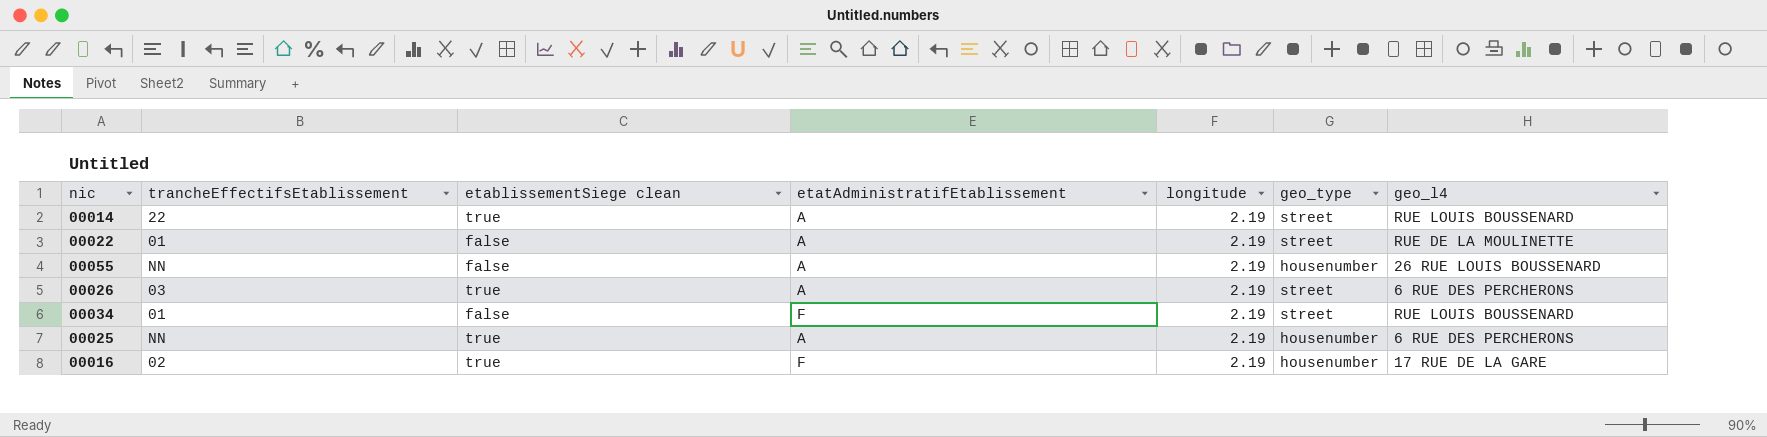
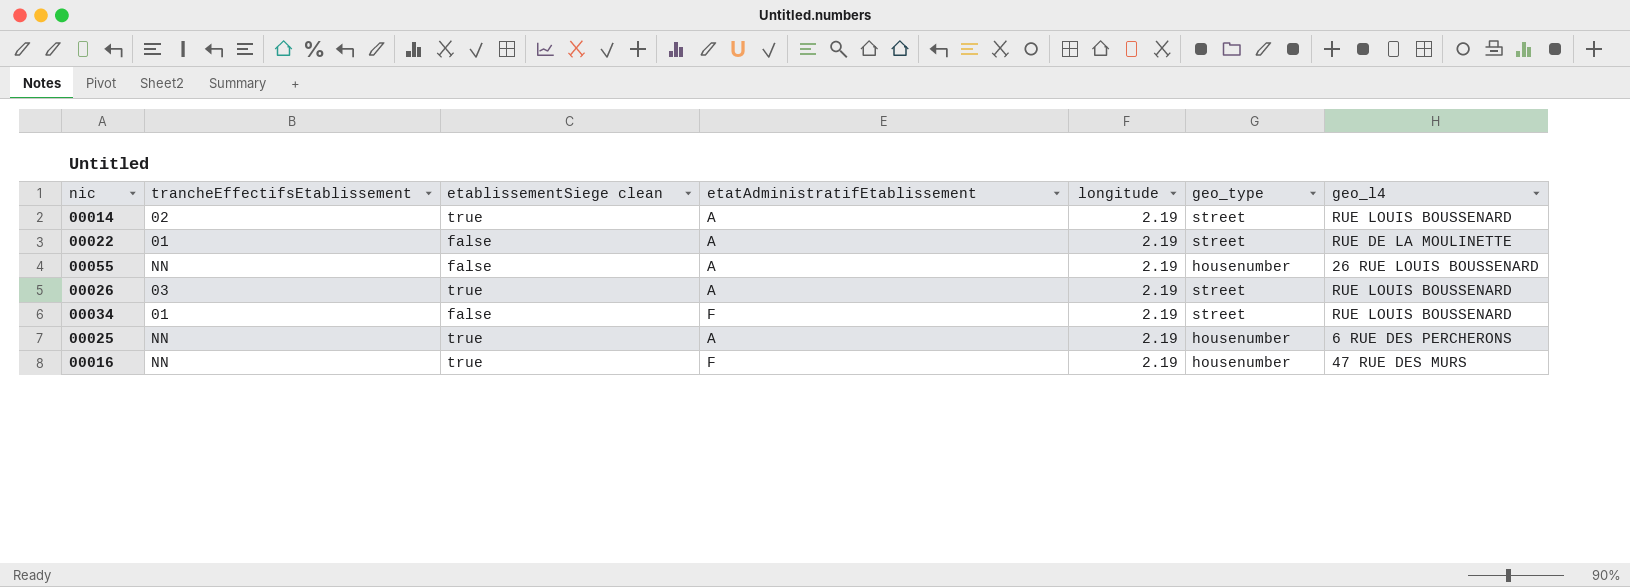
00014 | trancheEffectifsEtablissement: 22 -> 02
00026 | geo_l4: 6 RUE DES PERCHERONS -> RUE LOUIS BOUSSENARD
00016 | trancheEffectifsEtablissement: 02 -> NN
00016 | geo_l4: 17 RUE DE LA GARE -> 47 RUE DES MURS

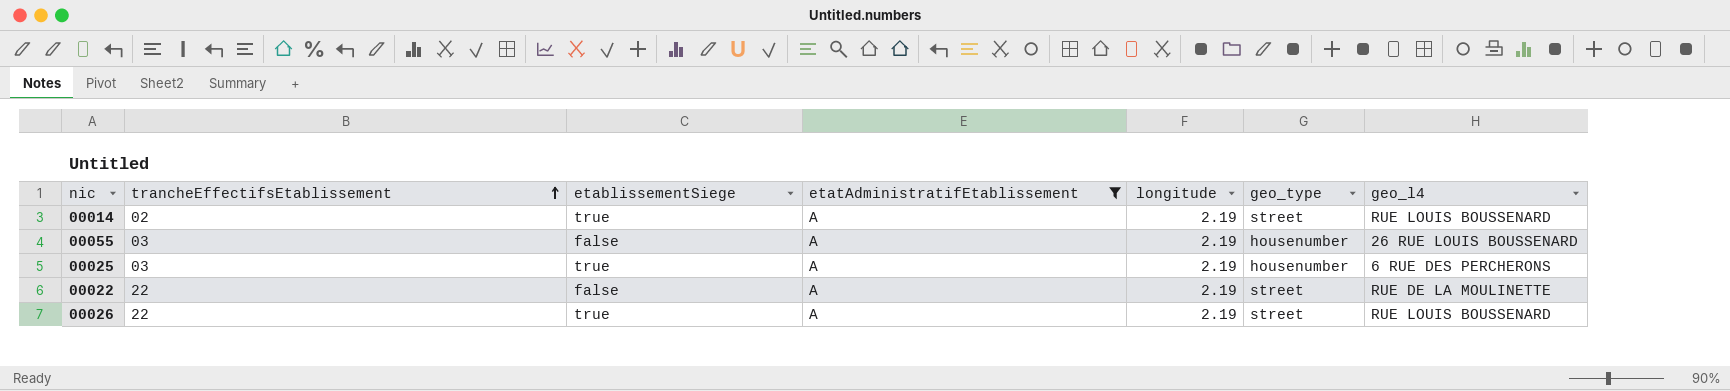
filter: none -> etatAdministratifEtablissement = A
row order: none -> trancheEffectifsEtablissement ascending
column name: etablissementSiege clean -> etablissementSiege
00055 | trancheEffectifsEtablissement: NN -> 03
00025 | trancheEffectifsEtablissement: NN -> 03
00022 | trancheEffectifsEtablissement: 01 -> 22
00026 | trancheEffectifsEtablissement: 03 -> 22

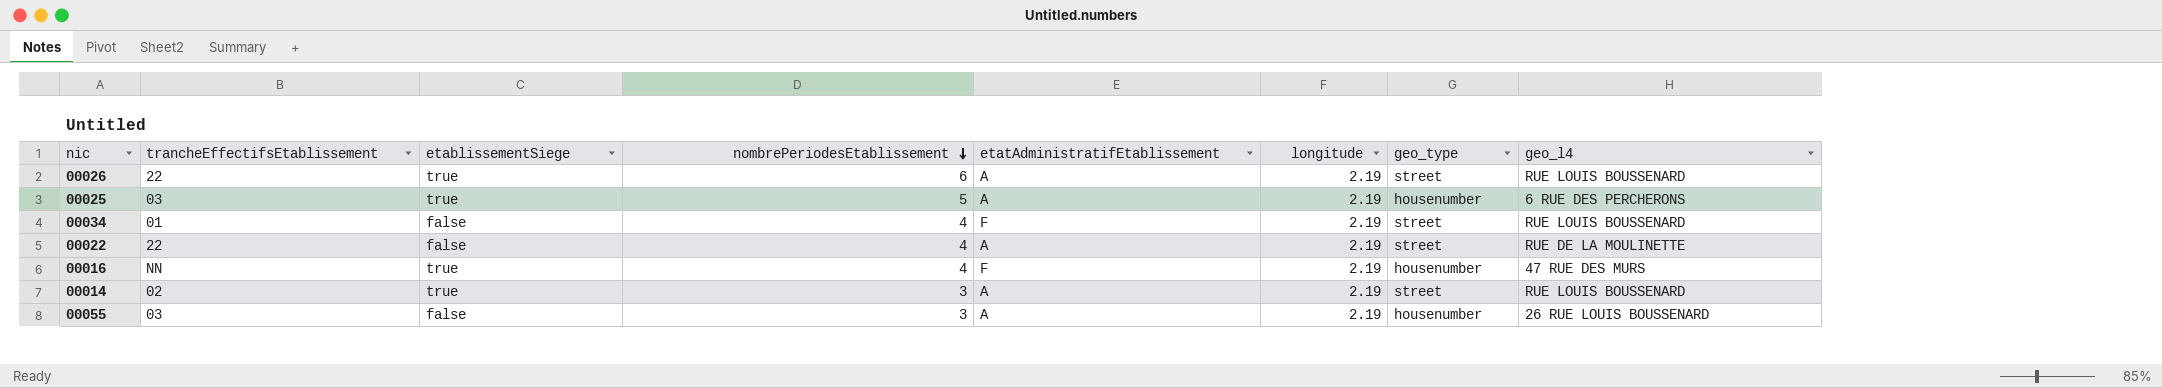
filter: etatAdministratifEtablissement = A -> none
row order: trancheEffectifsEtablissement ascending -> nombrePeriodesEtablissement descending
column nombrePeriodesEtablissement | position: none -> 4

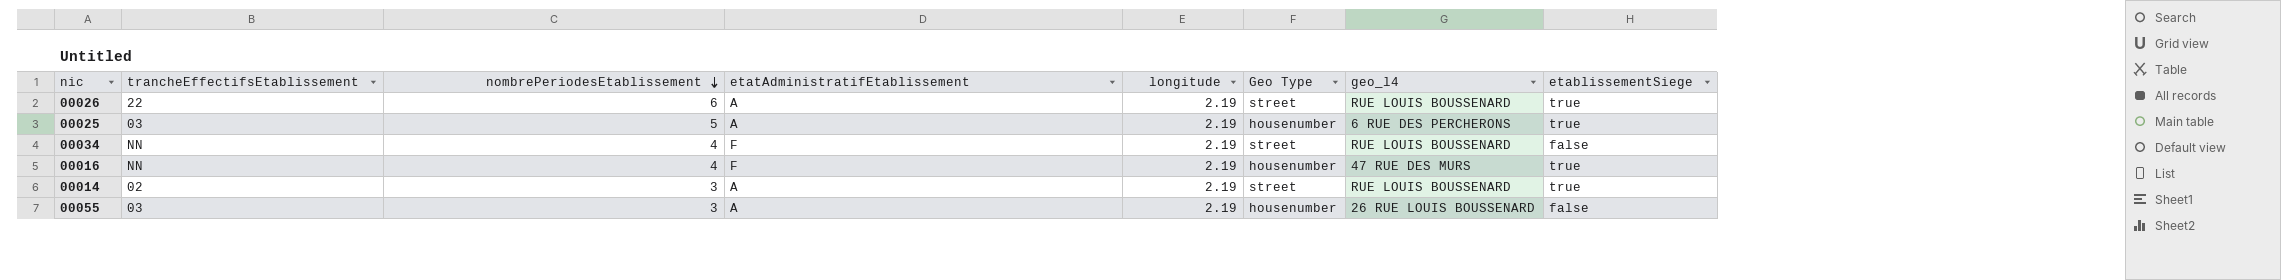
column name: geo_type -> Geo Type
column etablissementSiege | position: 3 -> 8
row 00022: 22 | false | 4 | A | 2.19 | street | RUE DE LA MOULINETTE -> none
00034 | trancheEffectifsEtablissement: 01 -> NN

